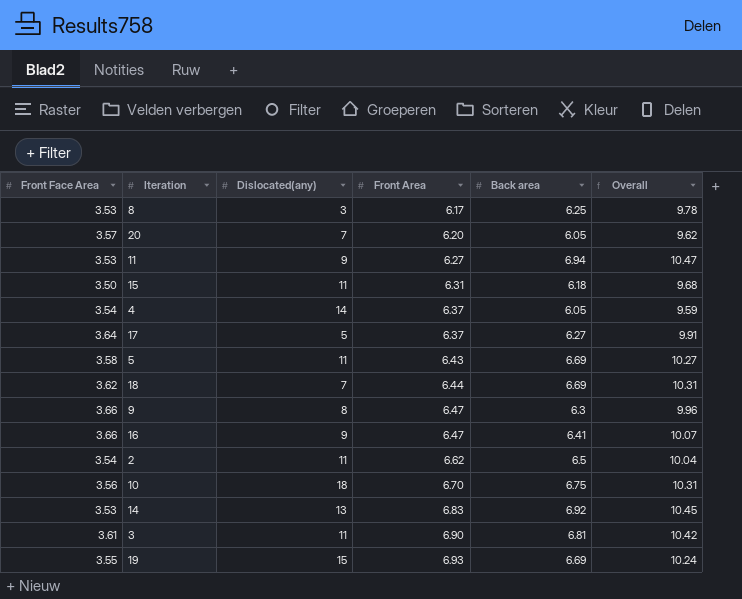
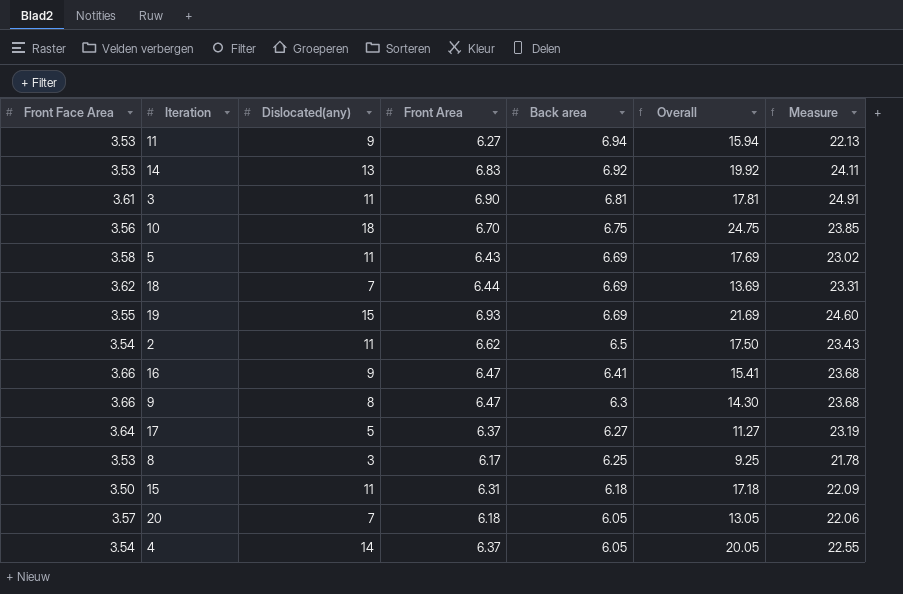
row order: Front Area ascending -> Back area descending
column Overall | formula: [Front Face Area] + [Back area] -> [Dislocated(any)] + [Back area]
column Measure | formula: none -> [Front Face Area] * [Front Area]
20 | Front Area: 6.20 -> 6.18

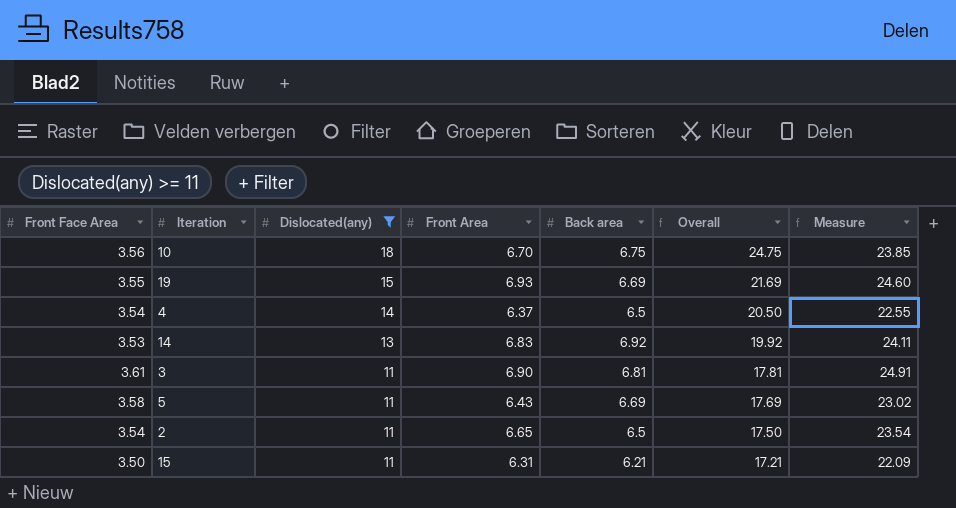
filter: none -> Dislocated(any) >= 11
row order: Back area descending -> Dislocated(any) descending
4 | Back area: 6.05 -> 6.5
4 | Overall: 20.05 -> 20.50
2 | Front Area: 6.62 -> 6.65
2 | Measure: 23.43 -> 23.54
15 | Back area: 6.18 -> 6.21
15 | Overall: 17.18 -> 17.21

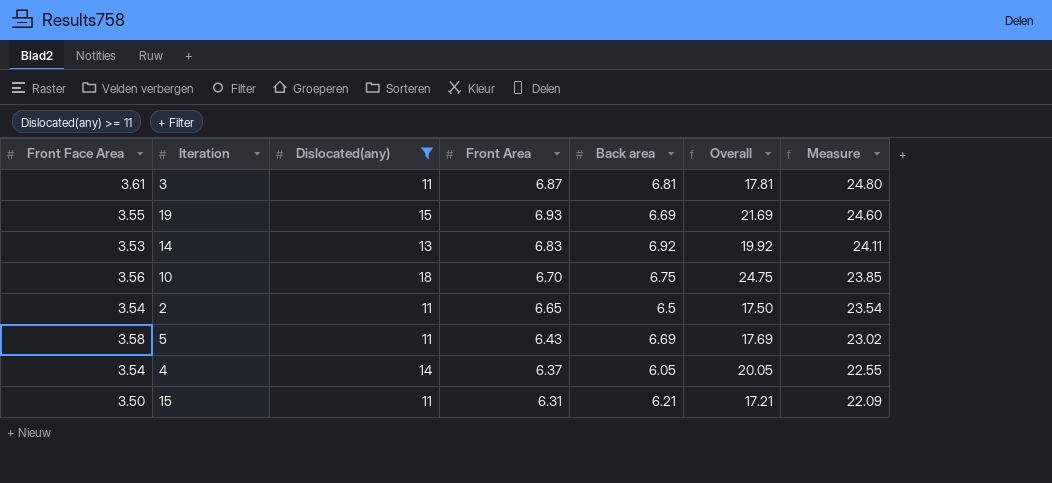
row order: Dislocated(any) descending -> Measure descending
3 | Front Area: 6.90 -> 6.87
3 | Measure: 24.91 -> 24.80
4 | Back area: 6.5 -> 6.05
4 | Overall: 20.50 -> 20.05

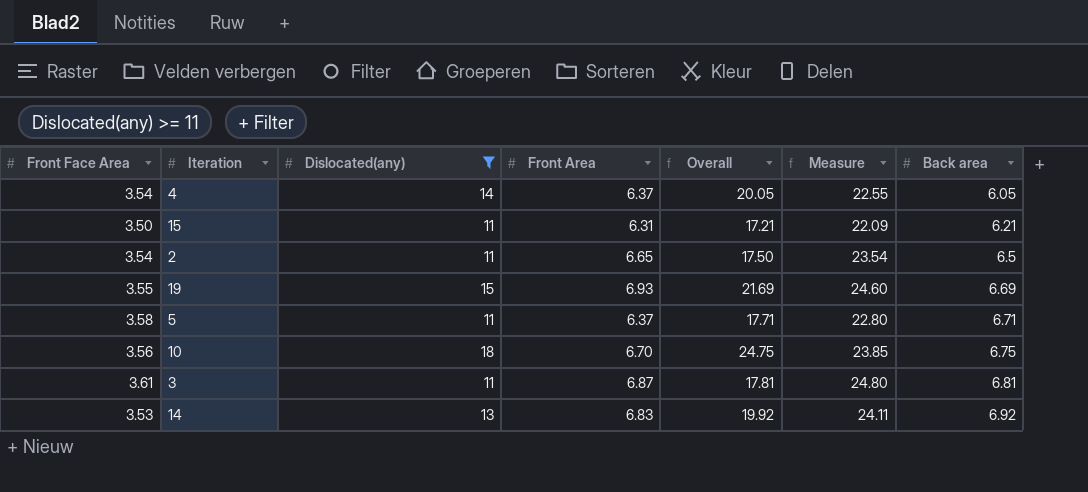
row order: Measure descending -> Back area ascending
column Back area | position: 5 -> 7
5 | Front Area: 6.43 -> 6.37
5 | Overall: 17.69 -> 17.71
5 | Measure: 23.02 -> 22.80
5 | Back area: 6.69 -> 6.71

